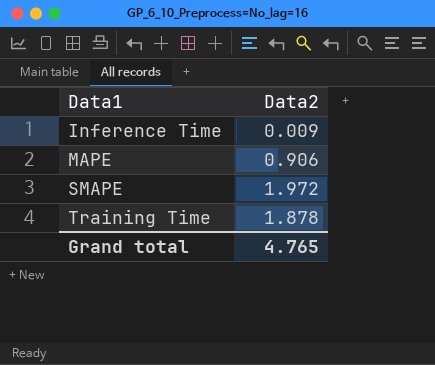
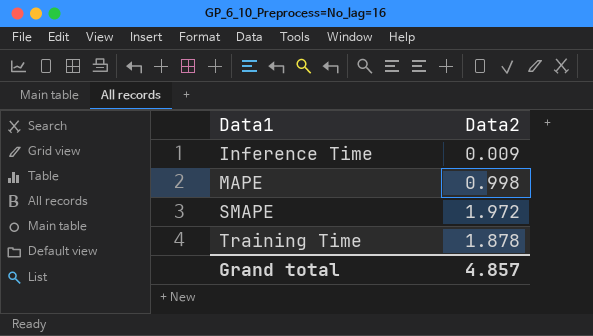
MAPE | Data2: 0.906 -> 0.998
Grand total | Data2: 4.765 -> 4.857

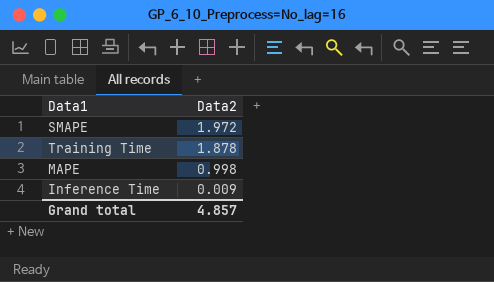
row order: Data1 ascending -> Data2 descending

